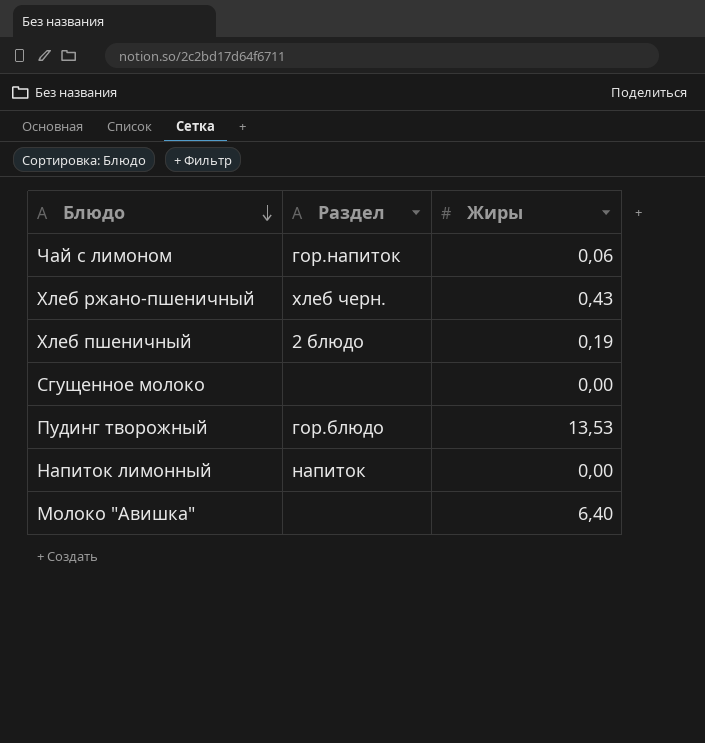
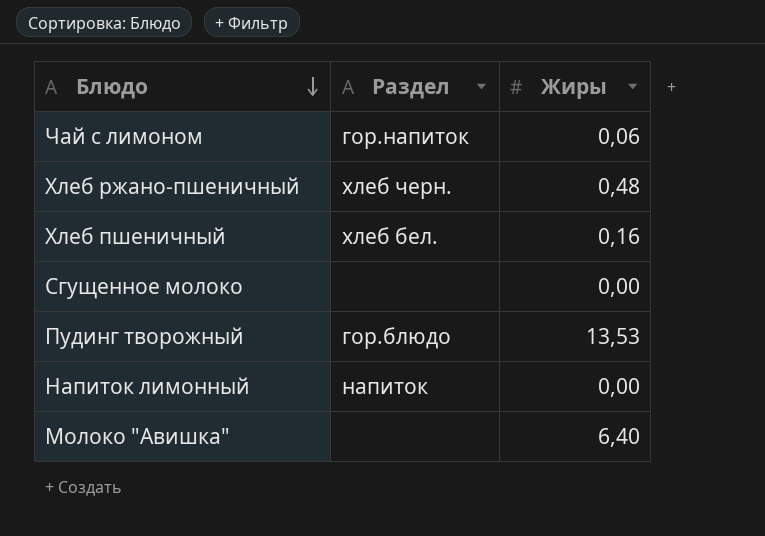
Хлеб ржано-пшеничный | Жиры: 0,43 -> 0,48
Хлеб пшеничный | Раздел: 2 блюдо -> хлеб бел.
Хлеб пшеничный | Жиры: 0,19 -> 0,16

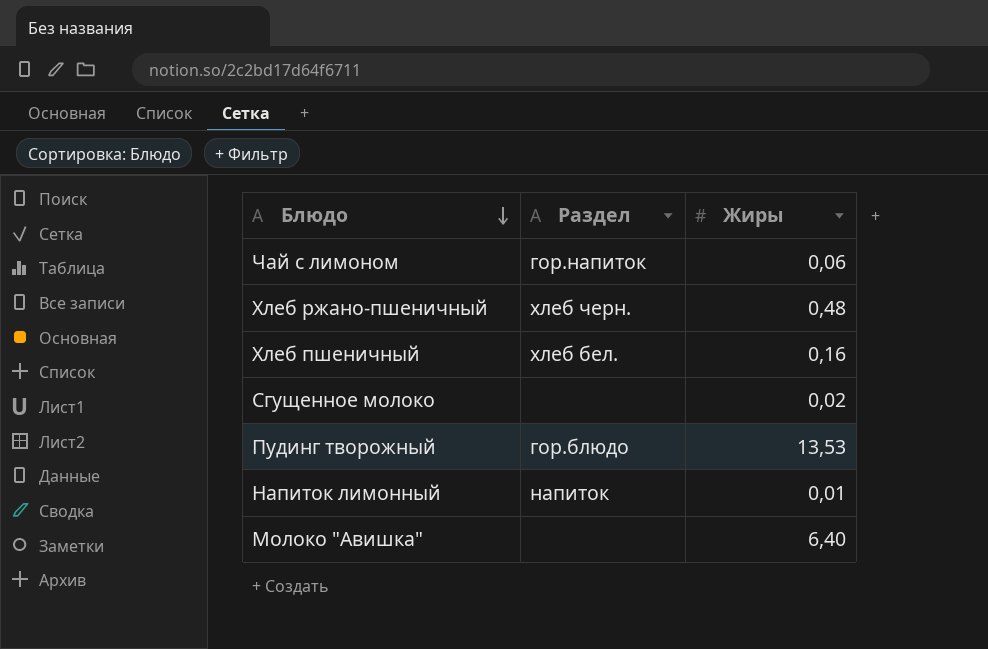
Сгущенное молоко | Жиры: 0,00 -> 0,02
Напиток лимонный | Жиры: 0,00 -> 0,01

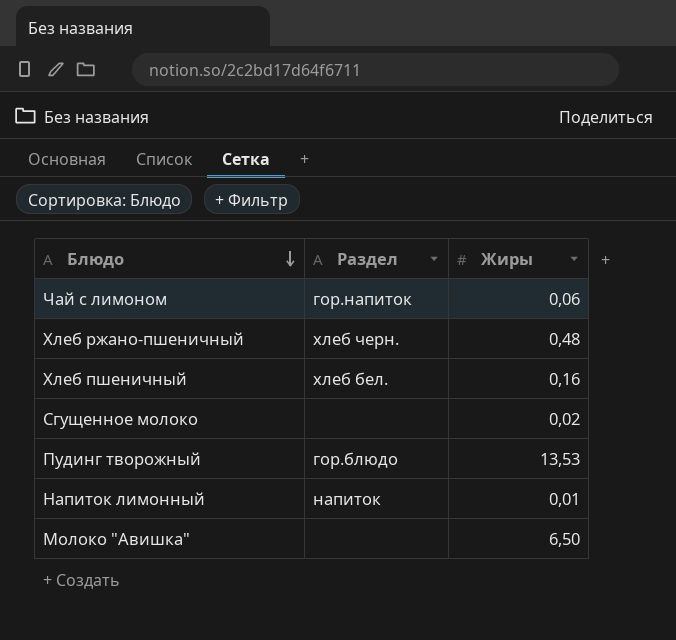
Молоко "Авишка" | Жиры: 6,40 -> 6,50

